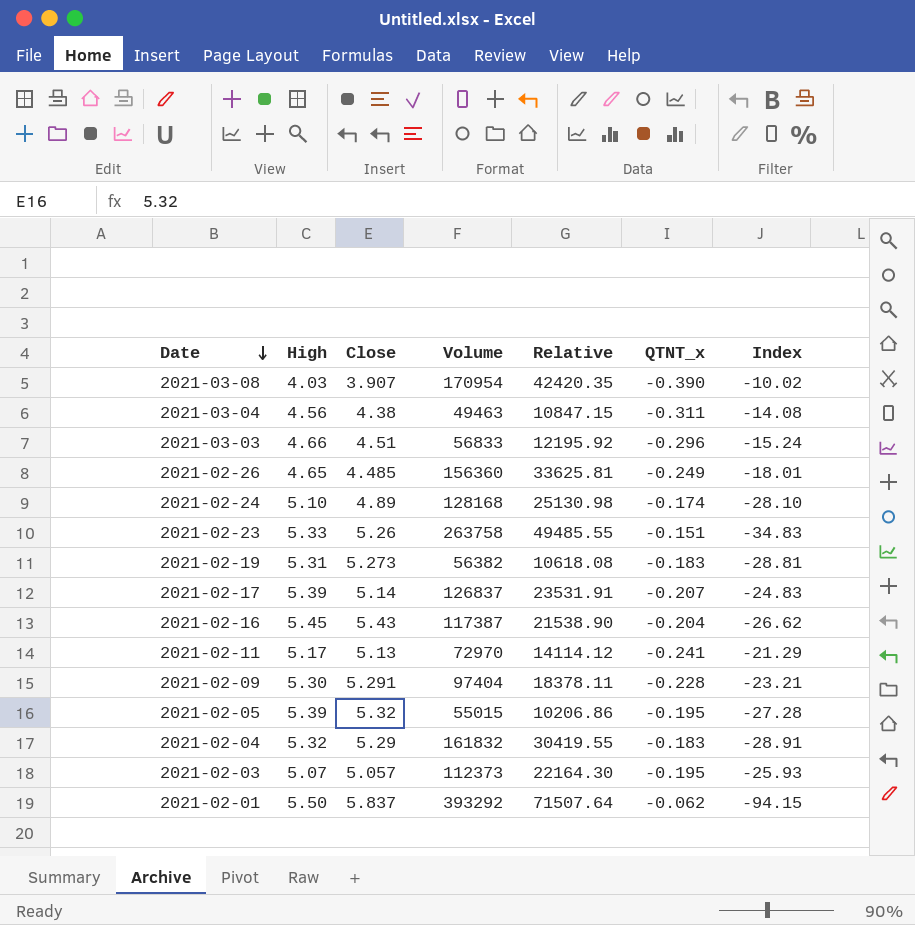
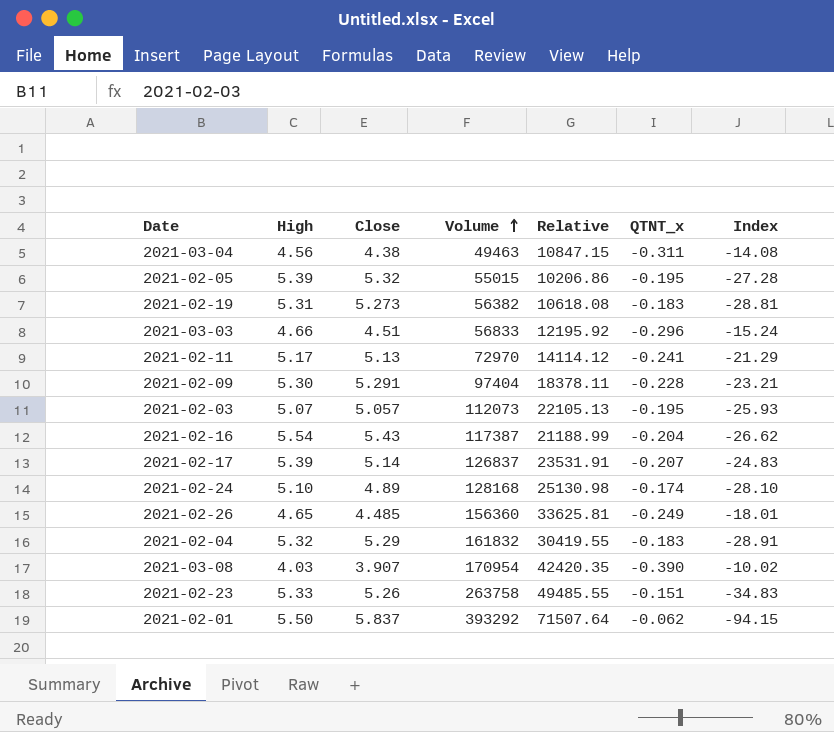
row order: Date descending -> Volume ascending
2021-02-03 | Volume: 112373 -> 112073
2021-02-03 | Relative: 22164.30 -> 22105.13
2021-02-16 | High: 5.45 -> 5.54
2021-02-16 | Relative: 21538.90 -> 21188.99

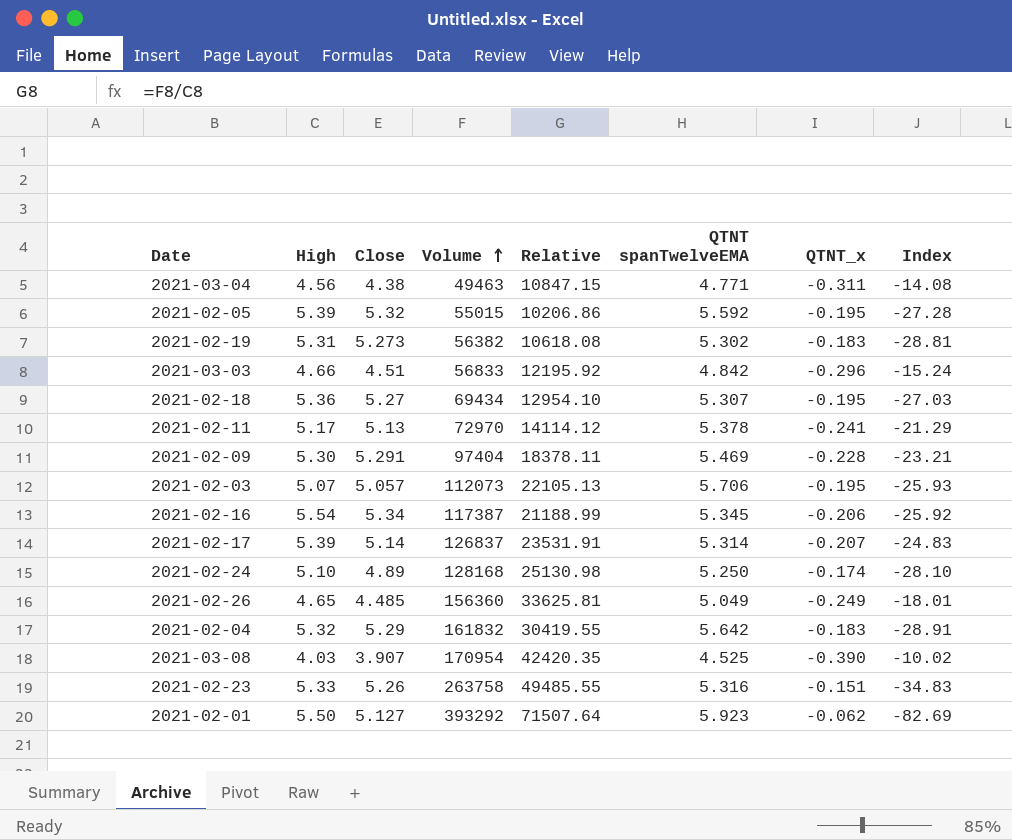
column QTNT spanTwelveEMA | position: none -> 6
row 2021-02-18: none -> 5.36 | 5.27 | 69434 | 12954.10 | 5.307 | -0.195 | -27.03
2021-02-16 | Close: 5.43 -> 5.34
2021-02-16 | QTNT_x: -0.204 -> -0.206
2021-02-16 | Index: -26.62 -> -25.92
2021-02-01 | Close: 5.837 -> 5.127
2021-02-01 | Index: -94.15 -> -82.69

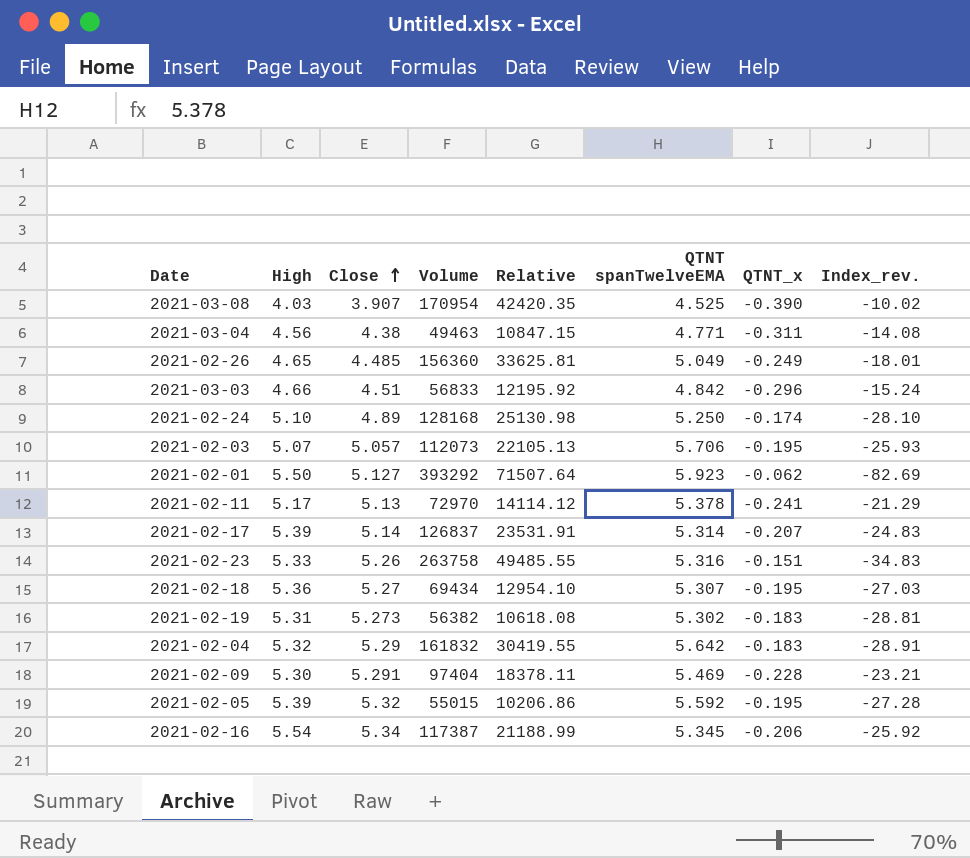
row order: Volume ascending -> Close ascending
column name: Index -> Index_rev.

